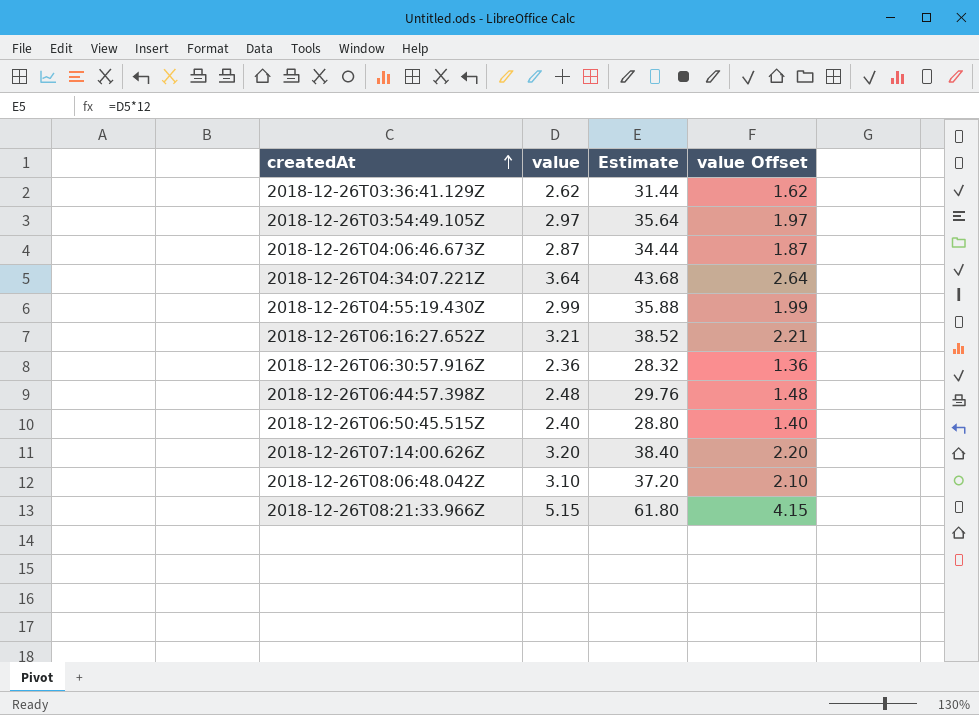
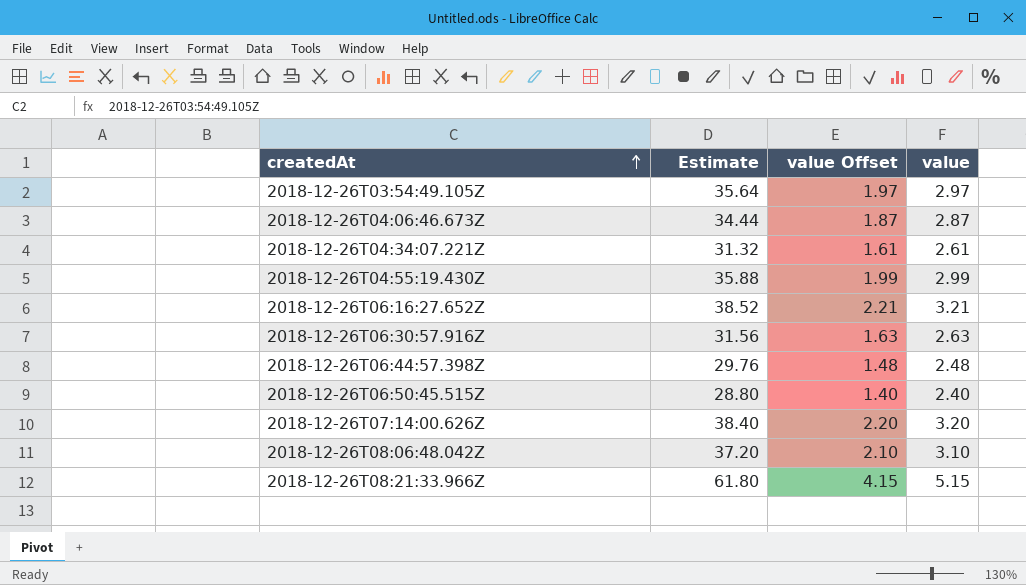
column value | position: 2 -> 4
row 2018-12-26T03:36:41.129Z: 2.62 | 31.44 | 1.62 -> none
2018-12-26T04:34:07.221Z | Estimate: 43.68 -> 31.32
2018-12-26T04:34:07.221Z | value Offset: 2.64 -> 1.61
2018-12-26T04:34:07.221Z | value: 3.64 -> 2.61
2018-12-26T06:30:57.916Z | Estimate: 28.32 -> 31.56
2018-12-26T06:30:57.916Z | value Offset: 1.36 -> 1.63
2018-12-26T06:30:57.916Z | value: 2.36 -> 2.63

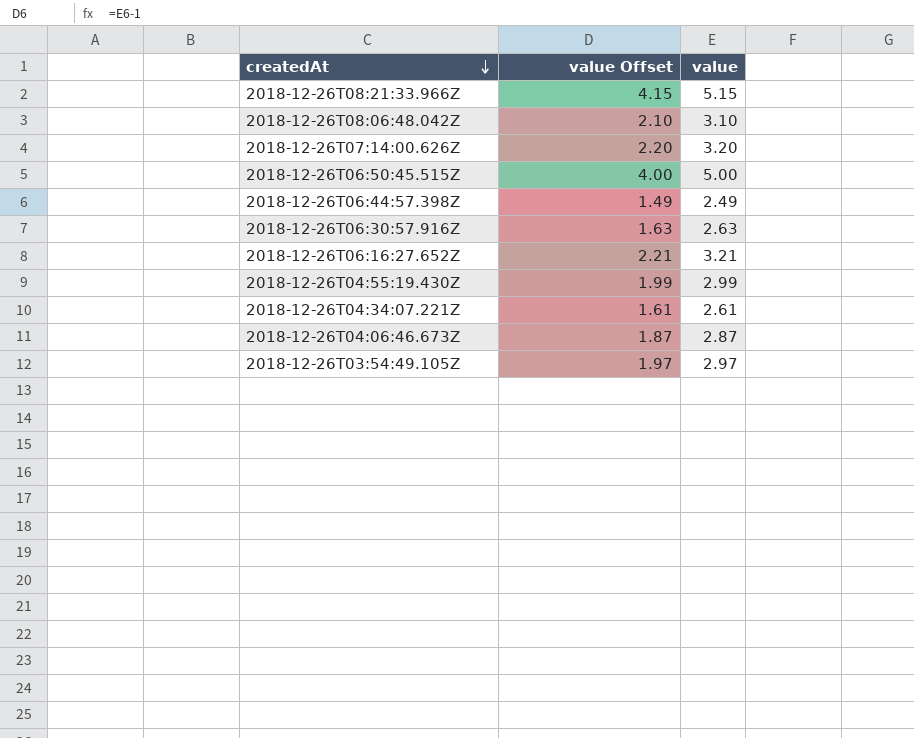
row order: createdAt ascending -> createdAt descending
column Estimate | formula: [value] * 12 -> none
2018-12-26T06:50:45.515Z | value Offset: 1.40 -> 4.00
2018-12-26T06:50:45.515Z | value: 2.40 -> 5.00
2018-12-26T06:44:57.398Z | value Offset: 1.48 -> 1.49
2018-12-26T06:44:57.398Z | value: 2.48 -> 2.49

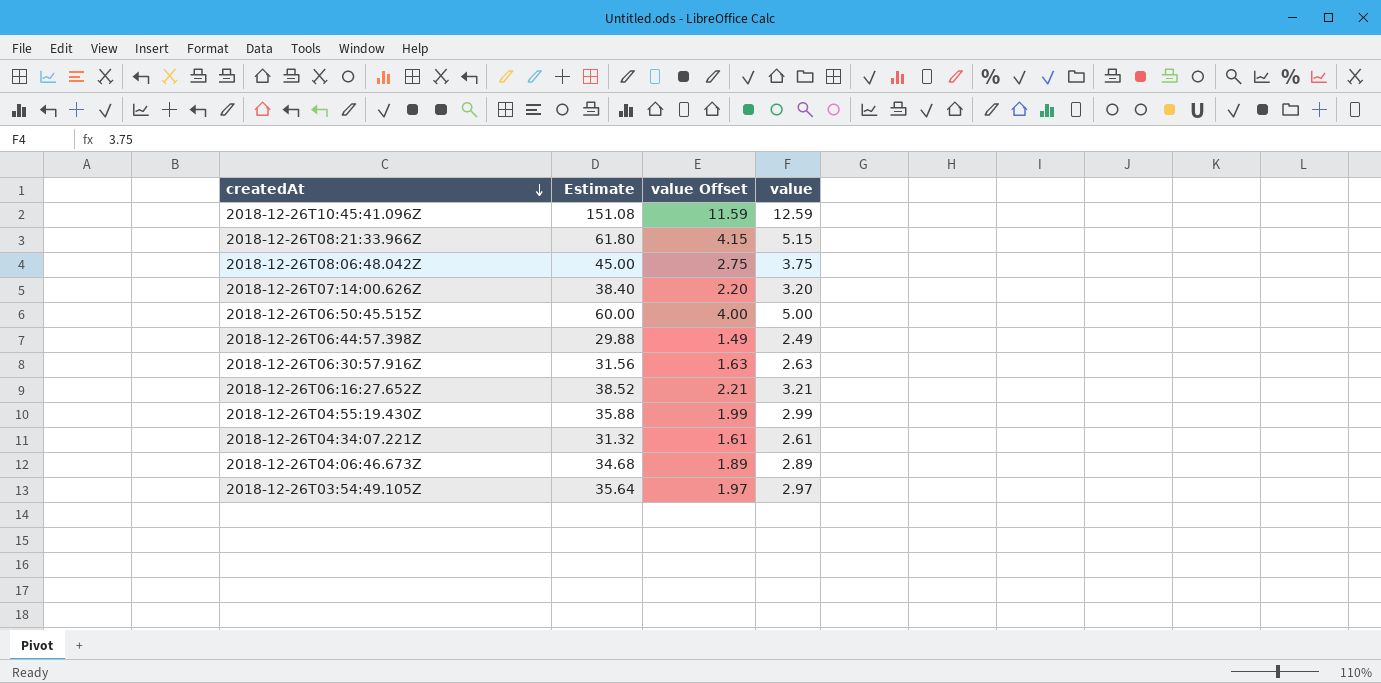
column Estimate | formula: none -> [value] * 12
row 2018-12-26T10:45:41.096Z: none -> 151.08 | 11.59 | 12.59
2018-12-26T08:06:48.042Z | value Offset: 2.10 -> 2.75
2018-12-26T08:06:48.042Z | value: 3.10 -> 3.75
2018-12-26T04:06:46.673Z | value Offset: 1.87 -> 1.89
2018-12-26T04:06:46.673Z | value: 2.87 -> 2.89

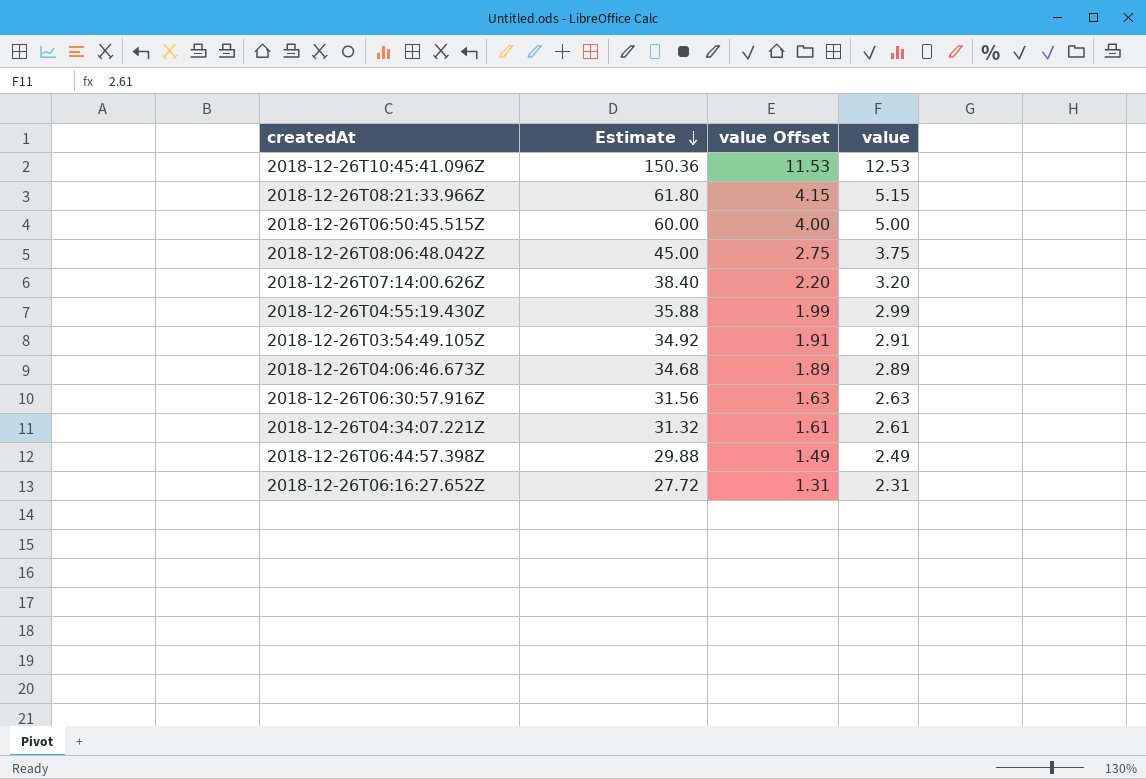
row order: createdAt descending -> Estimate descending
2018-12-26T10:45:41.096Z | Estimate: 151.08 -> 150.36
2018-12-26T10:45:41.096Z | value Offset: 11.59 -> 11.53
2018-12-26T10:45:41.096Z | value: 12.59 -> 12.53
2018-12-26T03:54:49.105Z | Estimate: 35.64 -> 34.92
2018-12-26T03:54:49.105Z | value Offset: 1.97 -> 1.91
2018-12-26T03:54:49.105Z | value: 2.97 -> 2.91
2018-12-26T06:16:27.652Z | Estimate: 38.52 -> 27.72
2018-12-26T06:16:27.652Z | value Offset: 2.21 -> 1.31
2018-12-26T06:16:27.652Z | value: 3.21 -> 2.31

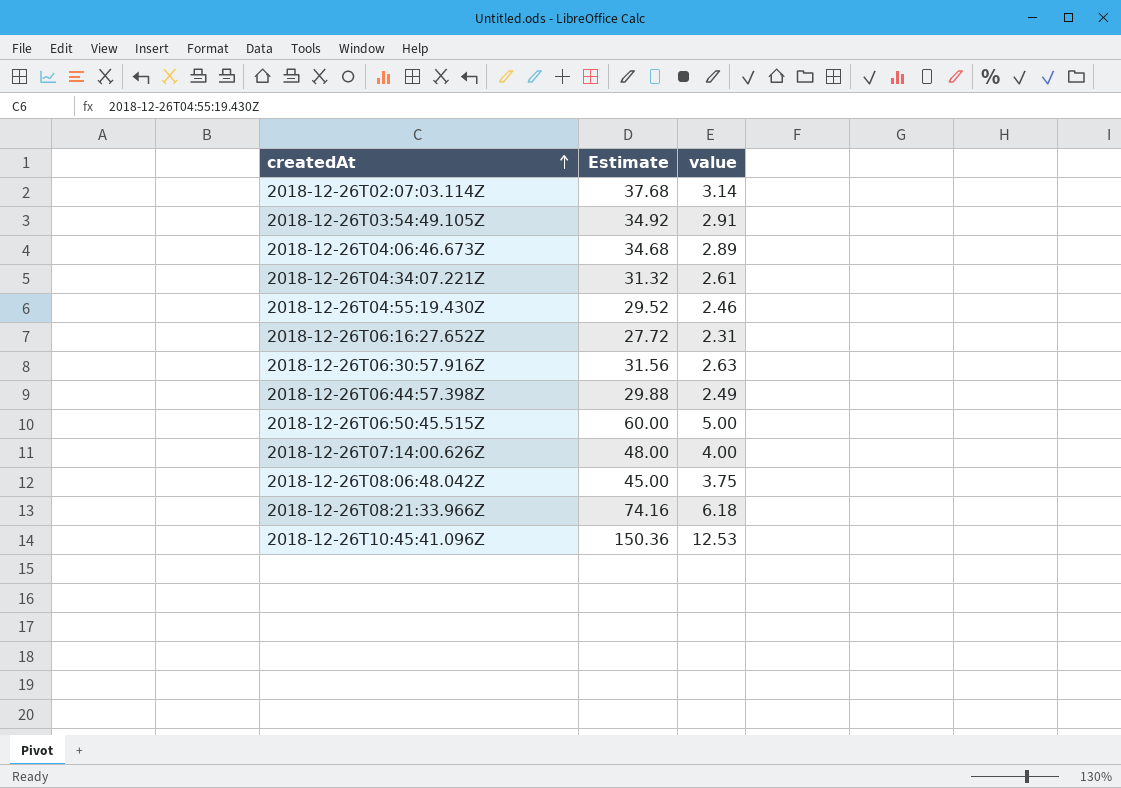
row order: Estimate descending -> createdAt ascending
column value Offset | formula: [value] - 1 -> none
row 2018-12-26T02:07:03.114Z: none -> 37.68 | 3.14
2018-12-26T04:55:19.430Z | Estimate: 35.88 -> 29.52
2018-12-26T04:55:19.430Z | value: 2.99 -> 2.46
2018-12-26T07:14:00.626Z | Estimate: 38.40 -> 48.00
2018-12-26T07:14:00.626Z | value: 3.20 -> 4.00
2018-12-26T08:21:33.966Z | Estimate: 61.80 -> 74.16
2018-12-26T08:21:33.966Z | value: 5.15 -> 6.18

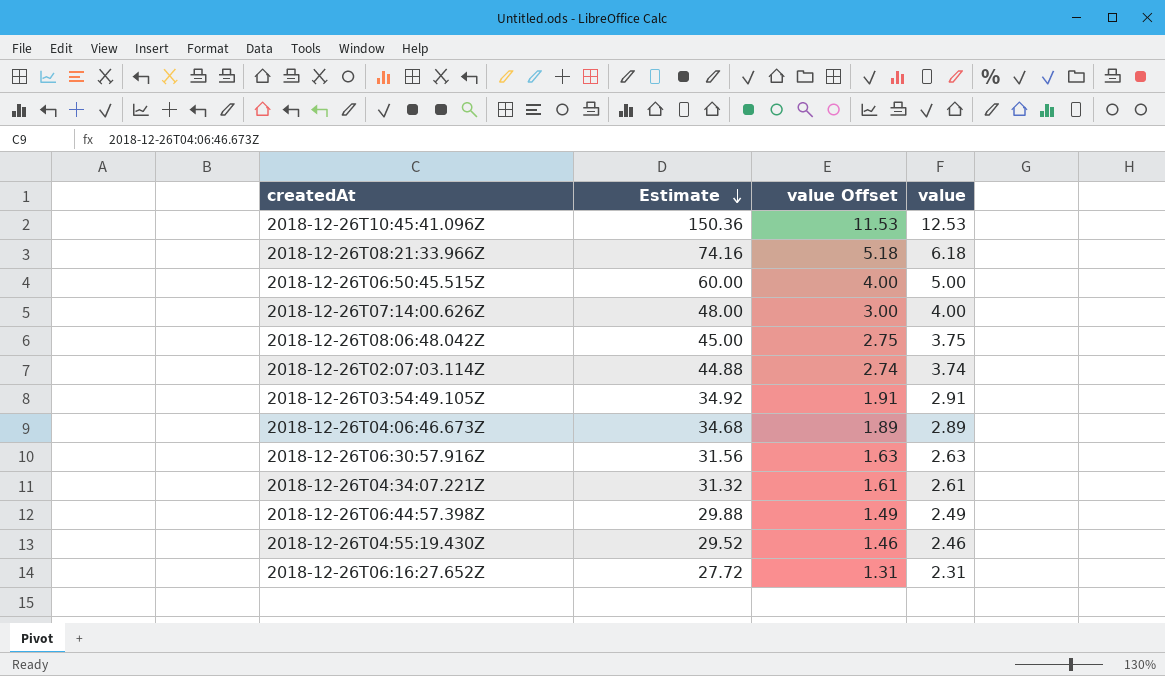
row order: createdAt ascending -> Estimate descending
column value Offset | formula: none -> [value] - 1
2018-12-26T02:07:03.114Z | Estimate: 37.68 -> 44.88
2018-12-26T02:07:03.114Z | value: 3.14 -> 3.74

